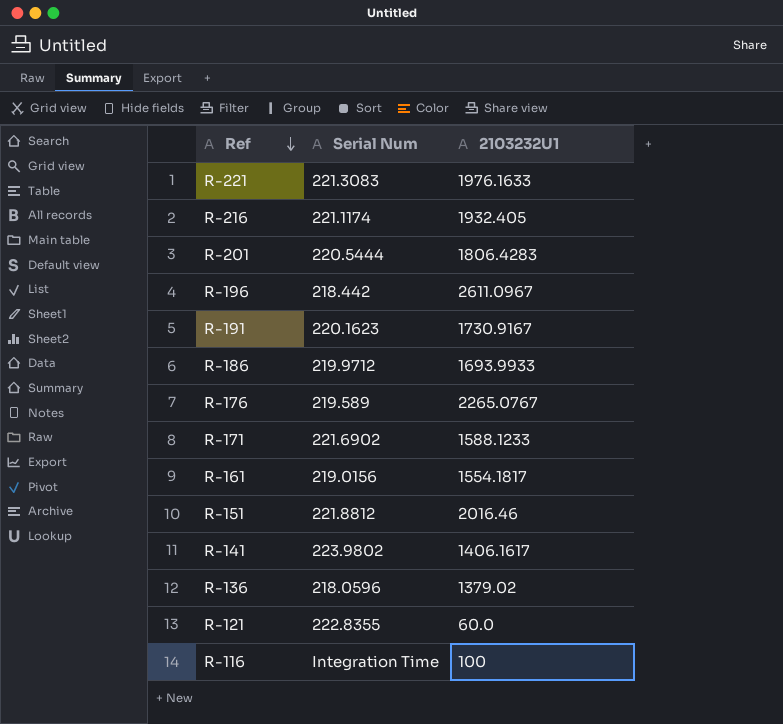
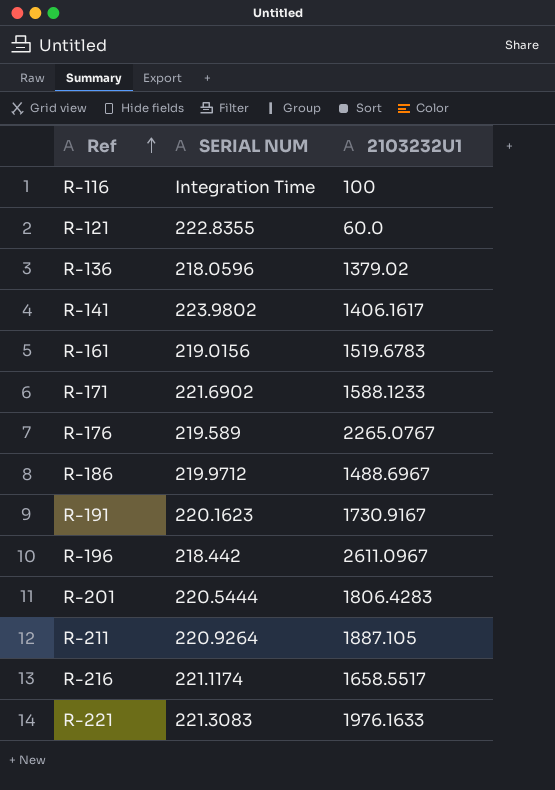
row order: Ref descending -> Ref ascending
column name: Serial Num -> SERIAL NUM
row R-151: 221.8812 | 2016.46 -> none
R-161 | 2103232U1: 1554.1817 -> 1519.6783
R-186 | 2103232U1: 1693.9933 -> 1488.6967
row R-211: none -> 220.9264 | 1887.105
R-216 | 2103232U1: 1932.405 -> 1658.5517

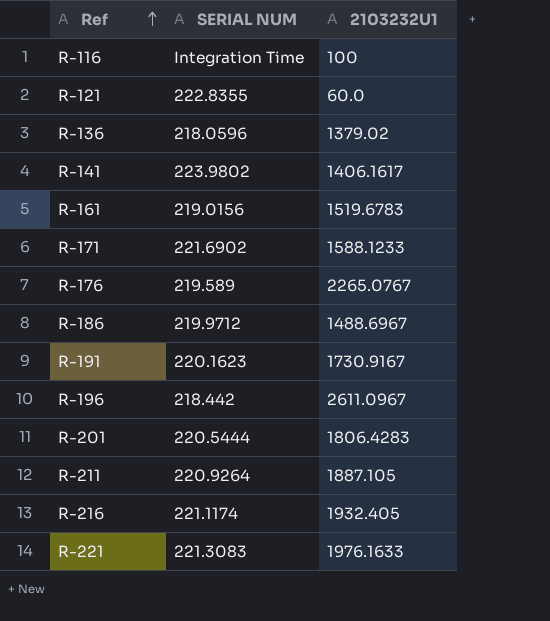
R-216 | 2103232U1: 1658.5517 -> 1932.405

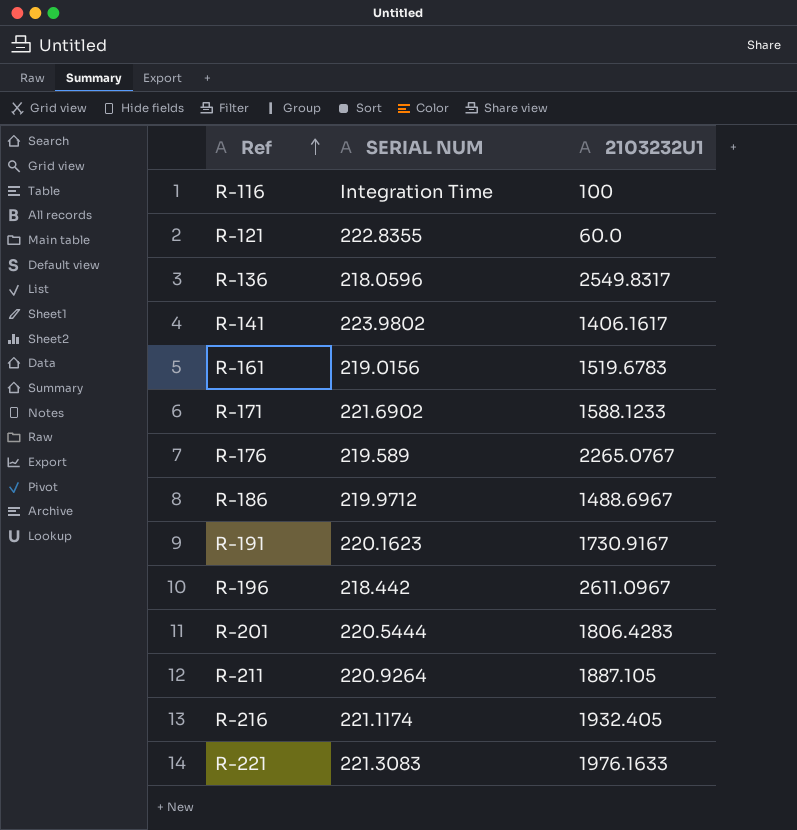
R-136 | 2103232U1: 1379.02 -> 2549.8317

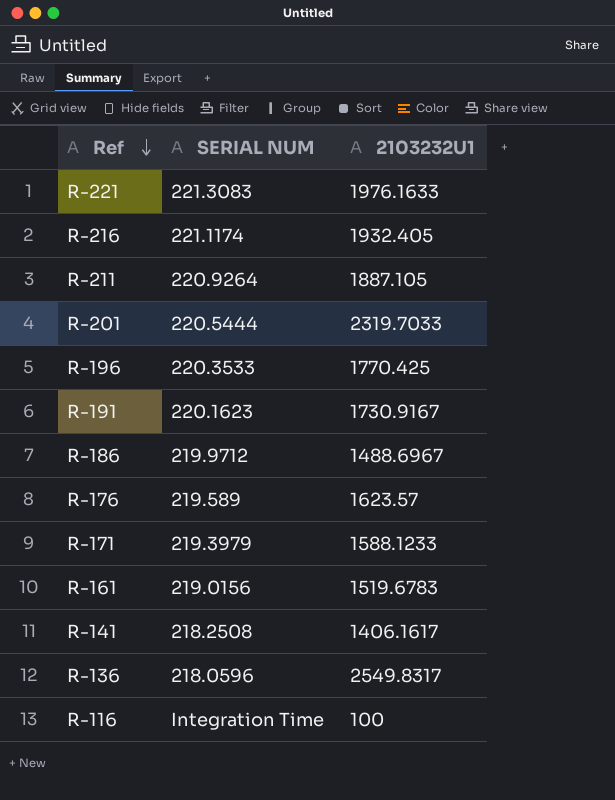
row order: Ref ascending -> Ref descending
row R-121: 222.8355 | 60.0 -> none
R-201 | 2103232U1: 1806.4283 -> 2319.7033
R-196 | SERIAL NUM: 218.442 -> 220.3533
R-196 | 2103232U1: 2611.0967 -> 1770.425
R-176 | 2103232U1: 2265.0767 -> 1623.57
R-171 | SERIAL NUM: 221.6902 -> 219.3979
R-141 | SERIAL NUM: 223.9802 -> 218.2508

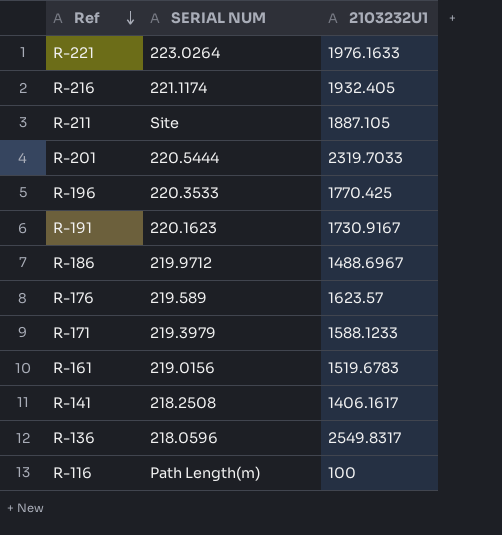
R-221 | SERIAL NUM: 221.3083 -> 223.0264
R-211 | SERIAL NUM: 220.9264 -> Site
R-116 | SERIAL NUM: Integration Time -> Path Length(m)

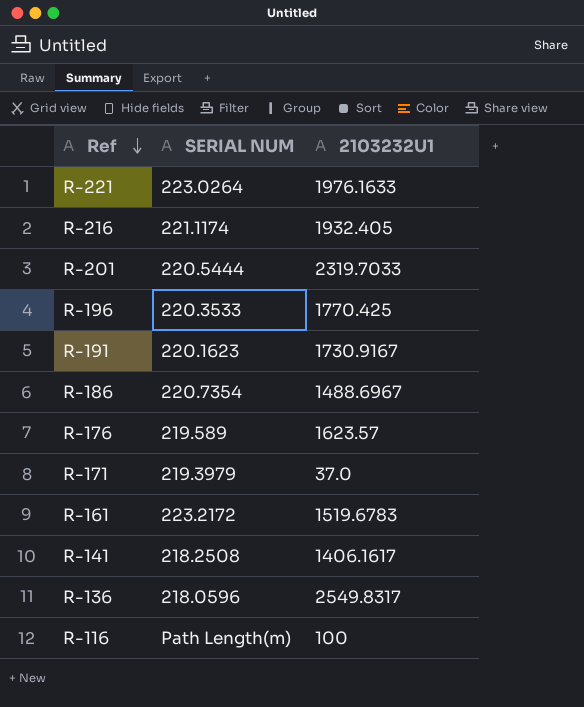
row R-211: Site | 1887.105 -> none
R-186 | SERIAL NUM: 219.9712 -> 220.7354
R-171 | 2103232U1: 1588.1233 -> 37.0
R-161 | SERIAL NUM: 219.0156 -> 223.2172

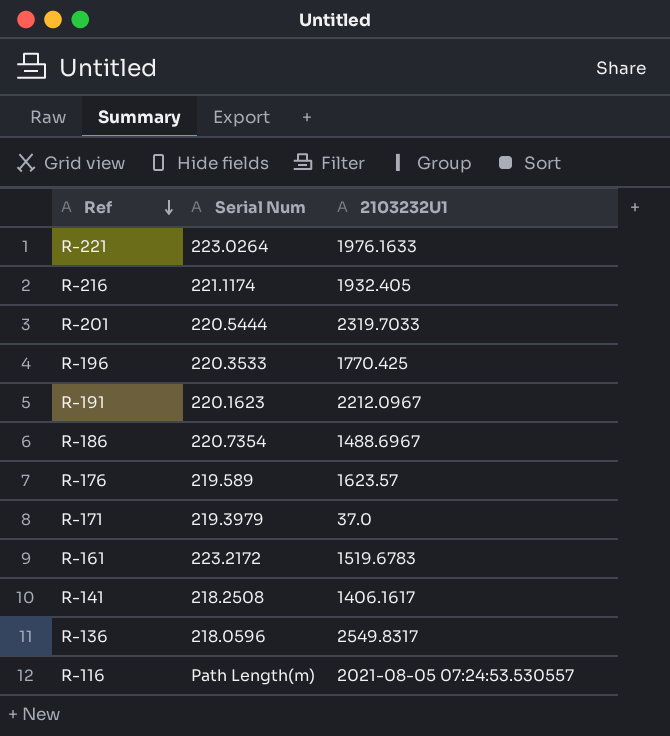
column name: SERIAL NUM -> Serial Num
R-191 | 2103232U1: 1730.9167 -> 2212.0967
R-116 | 2103232U1: 100 -> 2021-08-05 07:24:53.530557

